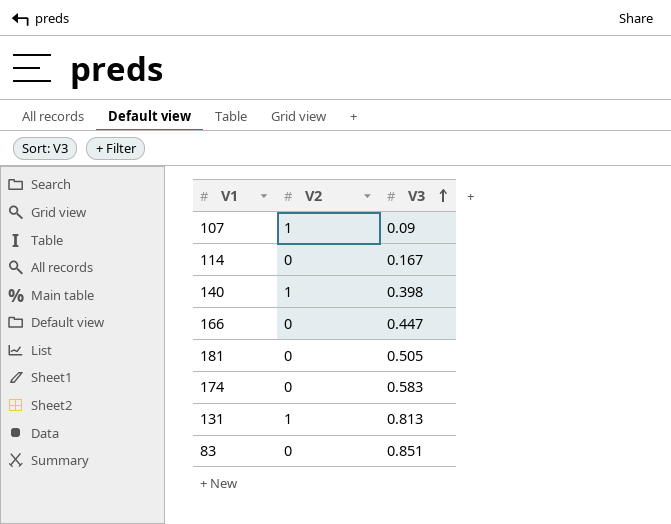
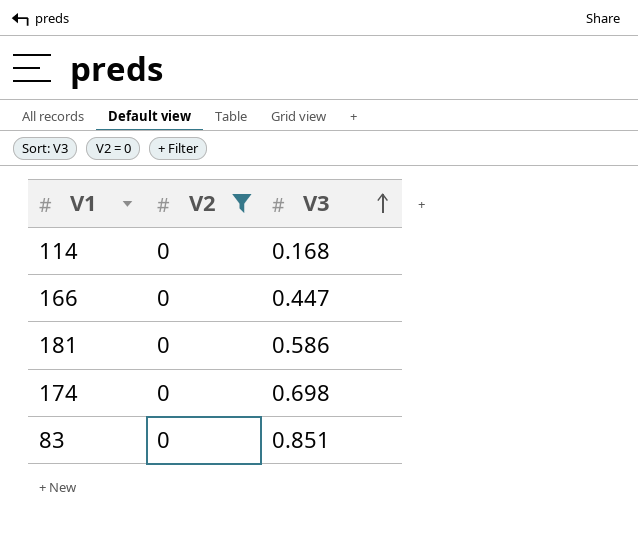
filter: none -> V2 = 0
114 | V3: 0.167 -> 0.168
181 | V3: 0.505 -> 0.586
174 | V3: 0.583 -> 0.698

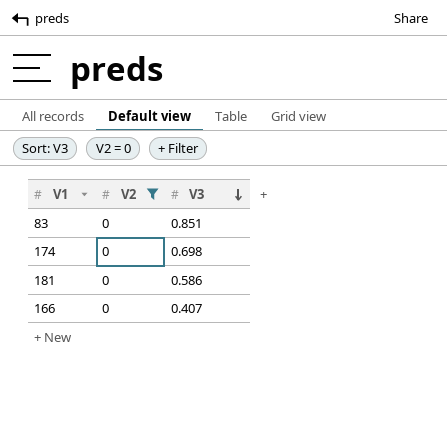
row order: V3 ascending -> V3 descending
row 114: 0 | 0.168 -> none
166 | V3: 0.447 -> 0.407

